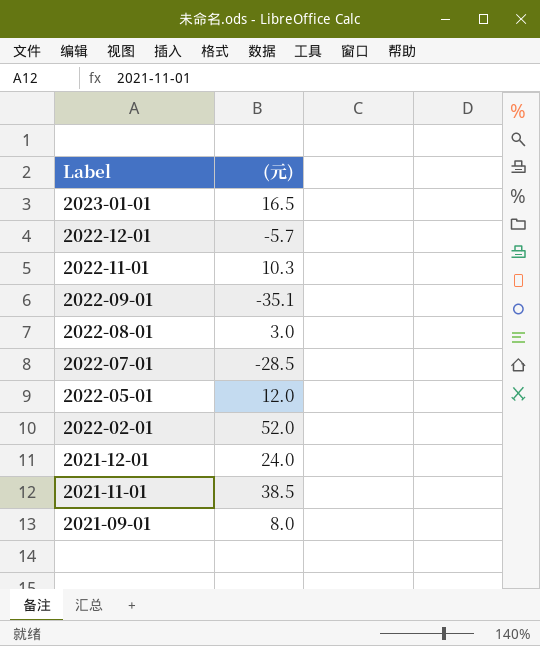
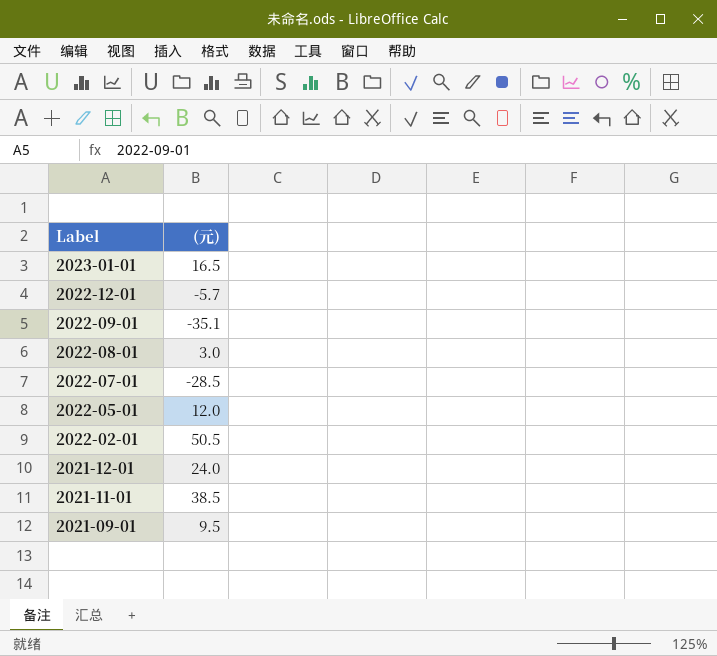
row 2022-11-01: 10.3 -> none
2022-02-01 | (元): 52.0 -> 50.5
2021-09-01 | (元): 8.0 -> 9.5

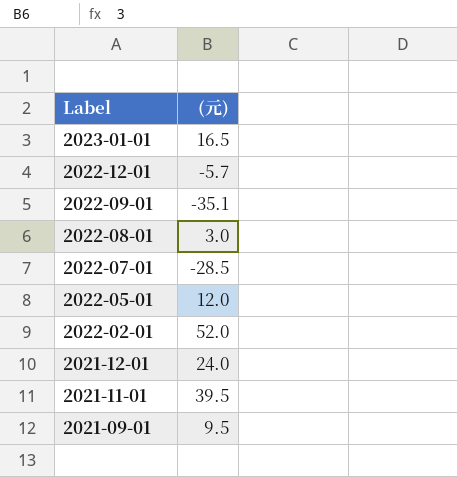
2022-02-01 | (元): 50.5 -> 52.0
2021-11-01 | (元): 38.5 -> 39.5

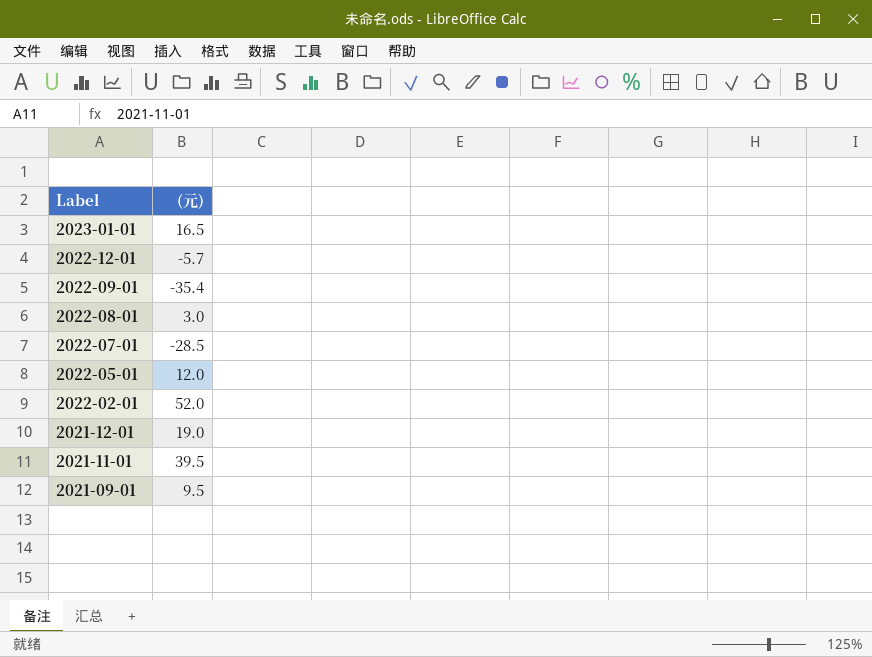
2022-09-01 | (元): -35.1 -> -35.4
2021-12-01 | (元): 24.0 -> 19.0

